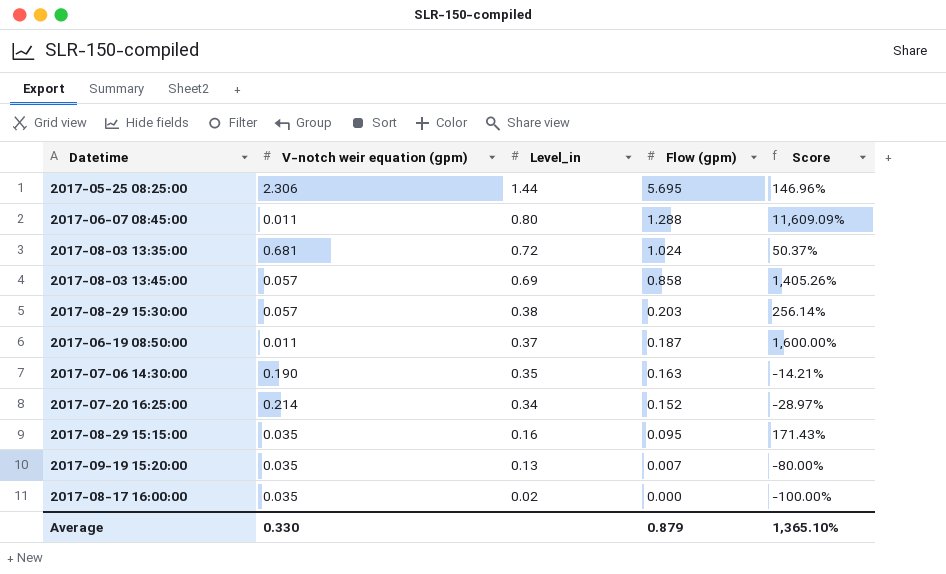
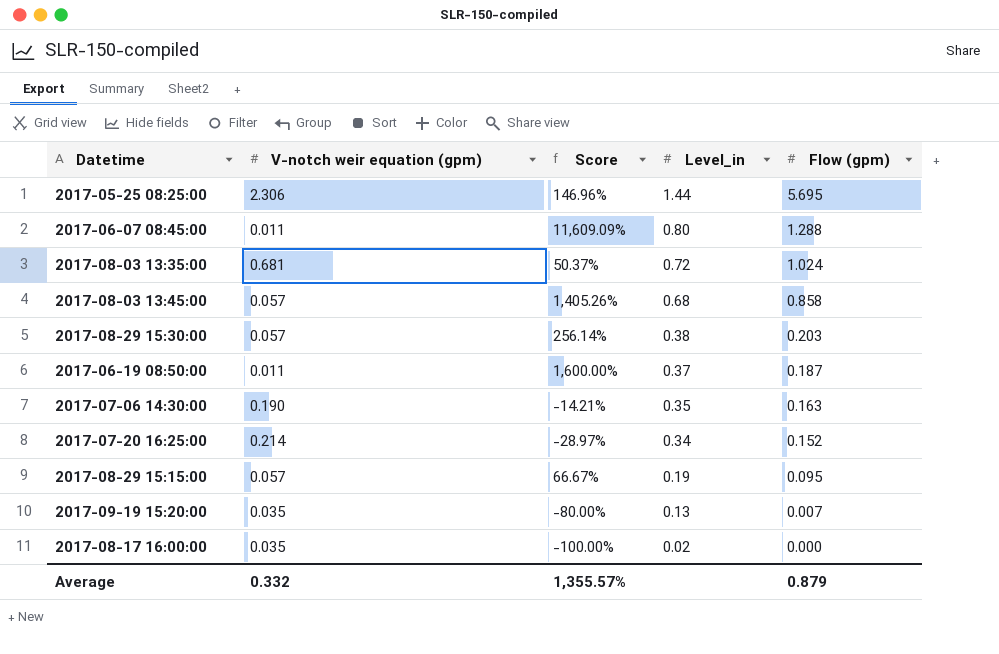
column Score | position: 5 -> 3
2017-08-03 13:45:00 | Level_in: 0.69 -> 0.68
2017-08-29 15:15:00 | V-notch weir equation (gpm): 0.035 -> 0.057
2017-08-29 15:15:00 | Score: 171.43% -> 66.67%
2017-08-29 15:15:00 | Level_in: 0.16 -> 0.19
Average | V-notch weir equation (gpm): 0.330 -> 0.332
Average | Score: 1,365.10% -> 1,355.57%

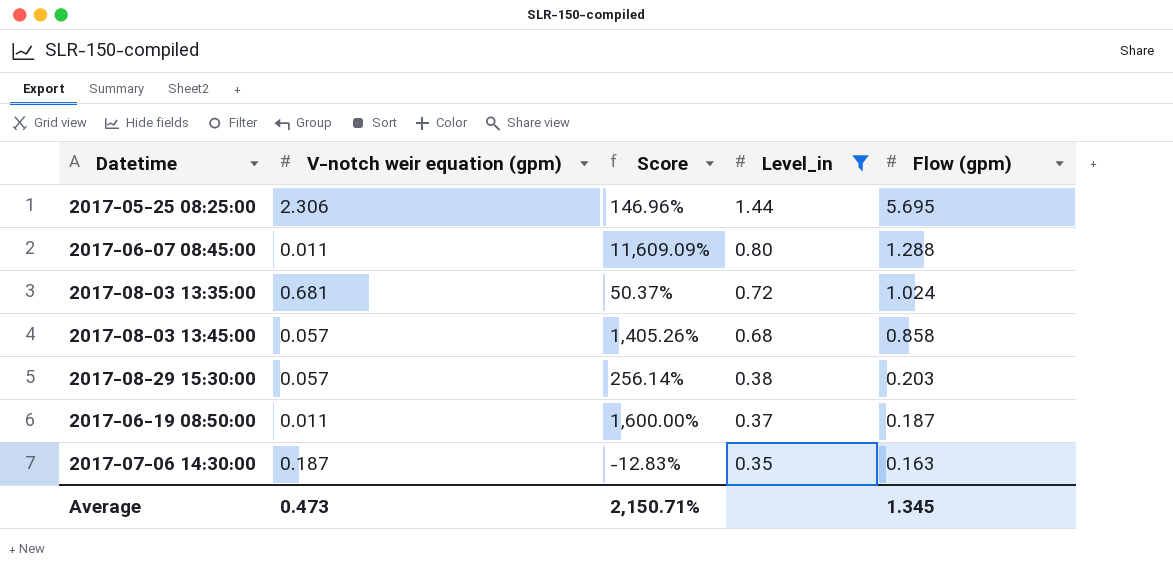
filter: none -> Level_in >= 0.35
2017-07-06 14:30:00 | V-notch weir equation (gpm): 0.190 -> 0.187
2017-07-06 14:30:00 | Score: -14.21% -> -12.83%
Average | V-notch weir equation (gpm): 0.332 -> 0.473
Average | Score: 1,355.57% -> 2,150.71%
Average | Flow (gpm): 0.879 -> 1.345

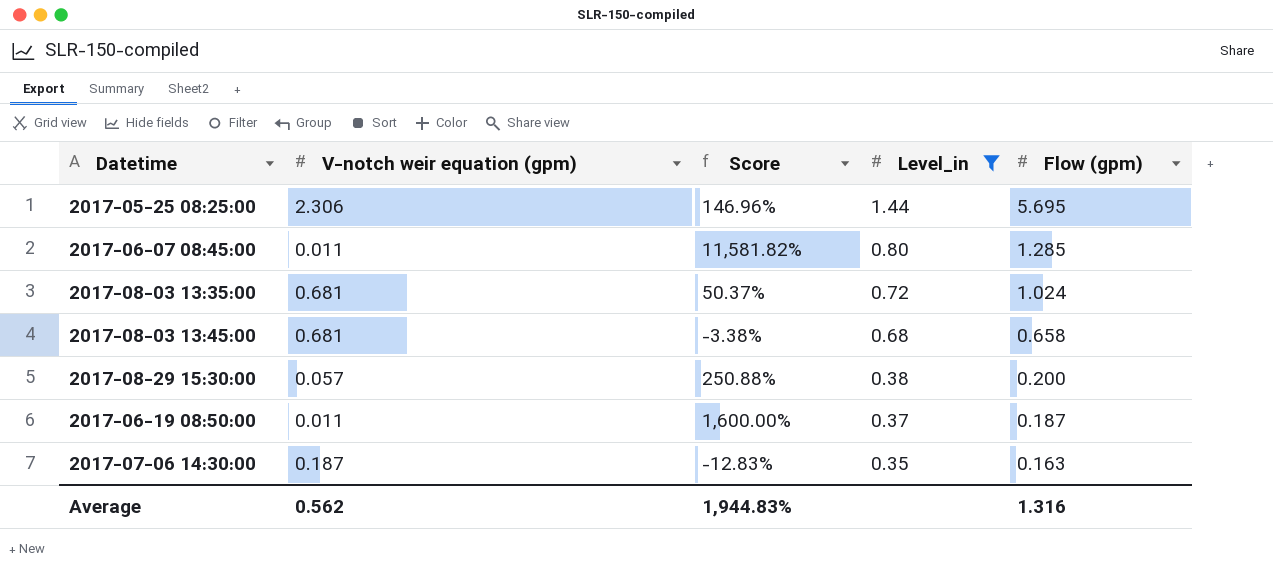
2017-06-07 08:45:00 | Score: 11,609.09% -> 11,581.82%
2017-06-07 08:45:00 | Flow (gpm): 1.288 -> 1.285
2017-08-03 13:45:00 | V-notch weir equation (gpm): 0.057 -> 0.681
2017-08-03 13:45:00 | Score: 1,405.26% -> -3.38%
2017-08-03 13:45:00 | Flow (gpm): 0.858 -> 0.658
2017-08-29 15:30:00 | Score: 256.14% -> 250.88%
2017-08-29 15:30:00 | Flow (gpm): 0.203 -> 0.200
Average | V-notch weir equation (gpm): 0.473 -> 0.562
Average | Score: 2,150.71% -> 1,944.83%
Average | Flow (gpm): 1.345 -> 1.316

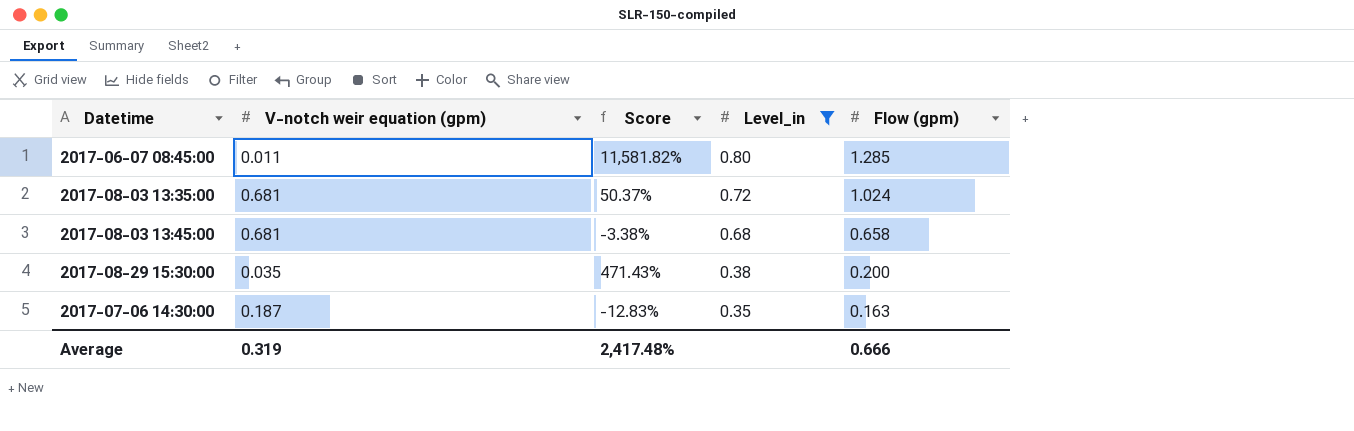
row 2017-05-25 08:25:00: 2.306 | 146.96% | 1.44 | 5.695 -> none
row 2017-06-19 08:50:00: 0.011 | 1,600.00% | 0.37 | 0.187 -> none
2017-08-29 15:30:00 | V-notch weir equation (gpm): 0.057 -> 0.035
2017-08-29 15:30:00 | Score: 250.88% -> 471.43%
Average | V-notch weir equation (gpm): 0.562 -> 0.319
Average | Score: 1,944.83% -> 2,417.48%
Average | Flow (gpm): 1.316 -> 0.666

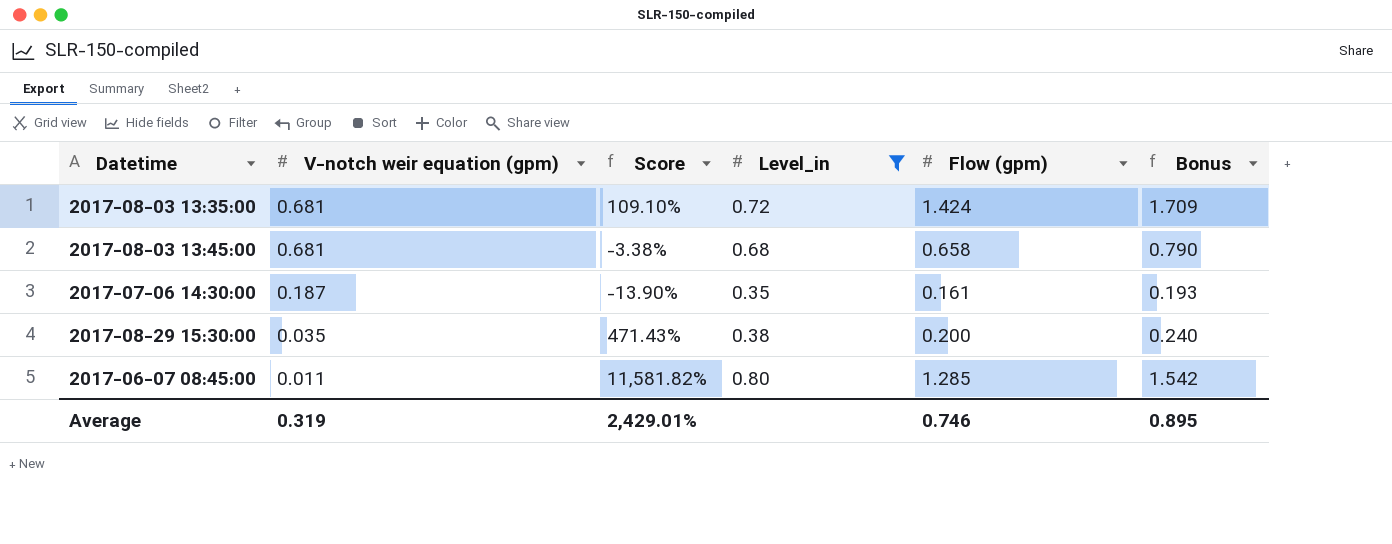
row order: Level_in descending -> V-notch weir equation (gpm) descending
column Bonus | formula: none -> [Flow (gpm)] * 1.2
2017-08-03 13:35:00 | Score: 50.37% -> 109.10%
2017-08-03 13:35:00 | Flow (gpm): 1.024 -> 1.424
2017-07-06 14:30:00 | Score: -12.83% -> -13.90%
2017-07-06 14:30:00 | Flow (gpm): 0.163 -> 0.161
Average | Score: 2,417.48% -> 2,429.01%
Average | Flow (gpm): 0.666 -> 0.746

